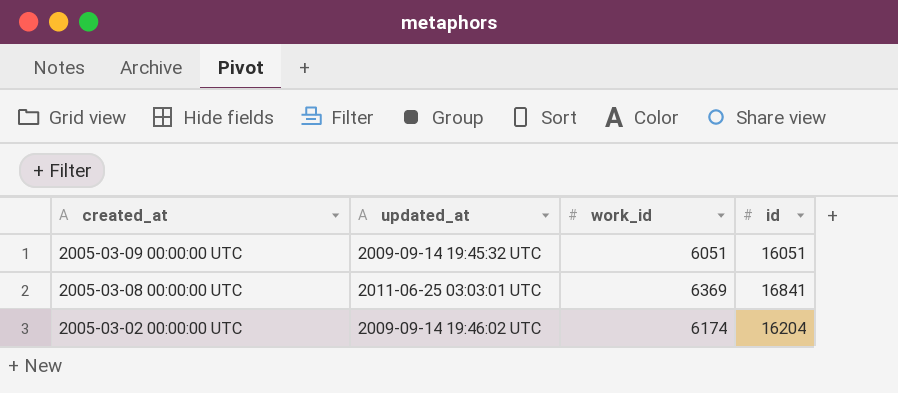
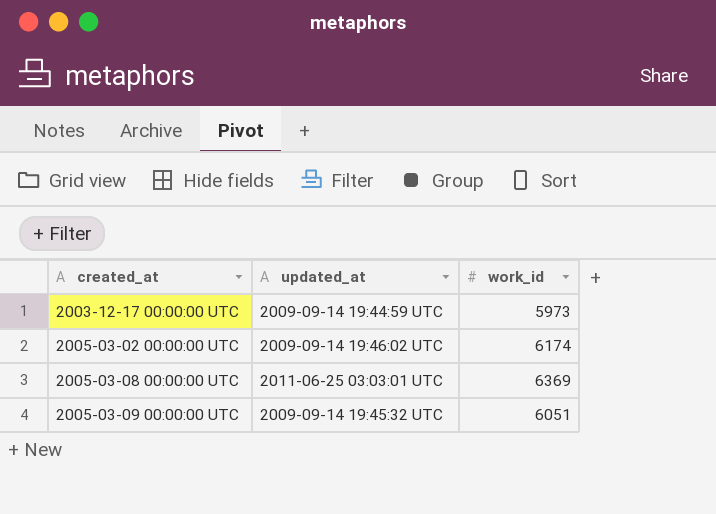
row order: created_at descending -> created_at ascending
column id | position: 4 -> none
row 2003-12-17 00:00:00 UTC: none -> 2009-09-14 19:44:59 UTC | 5973

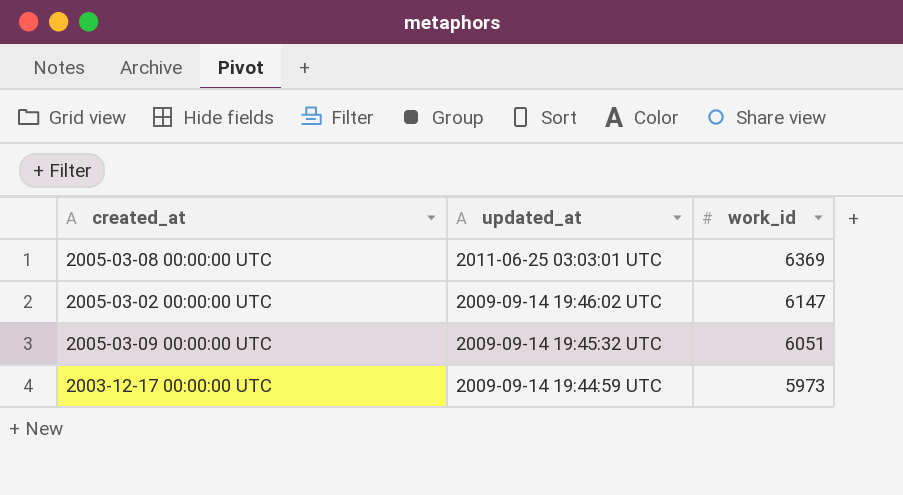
row order: created_at ascending -> updated_at descending
2005-03-02 00:00:00 UTC | work_id: 6174 -> 6147

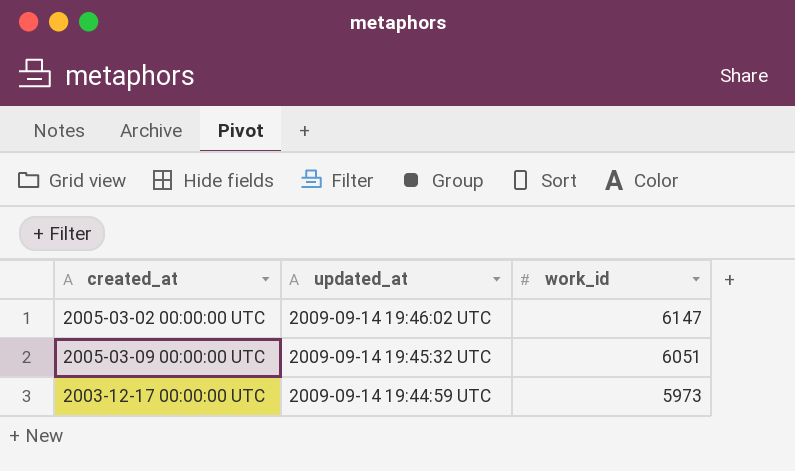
row 2005-03-08 00:00:00 UTC: 2011-06-25 03:03:01 UTC | 6369 -> none

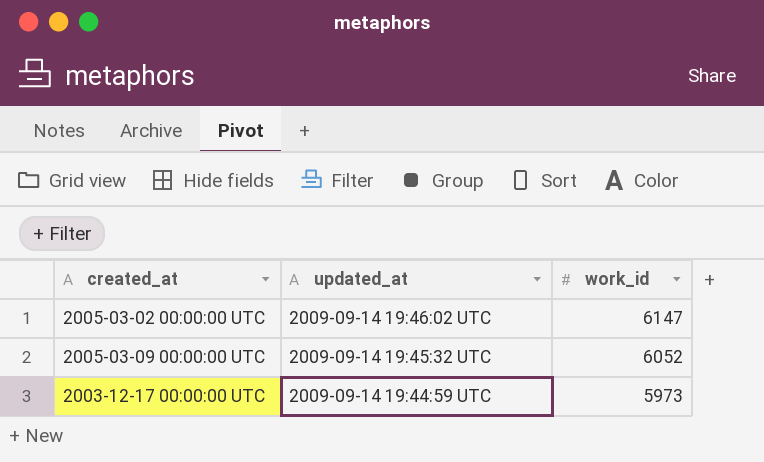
2005-03-09 00:00:00 UTC | work_id: 6051 -> 6052

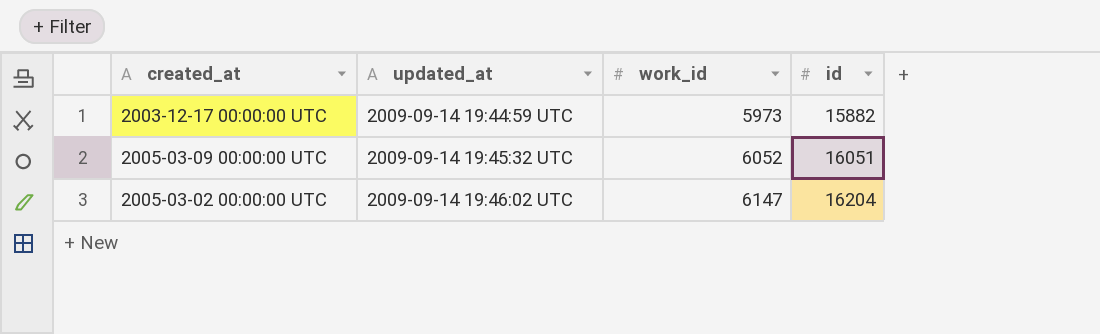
row order: updated_at descending -> updated_at ascending
column id | position: none -> 4

